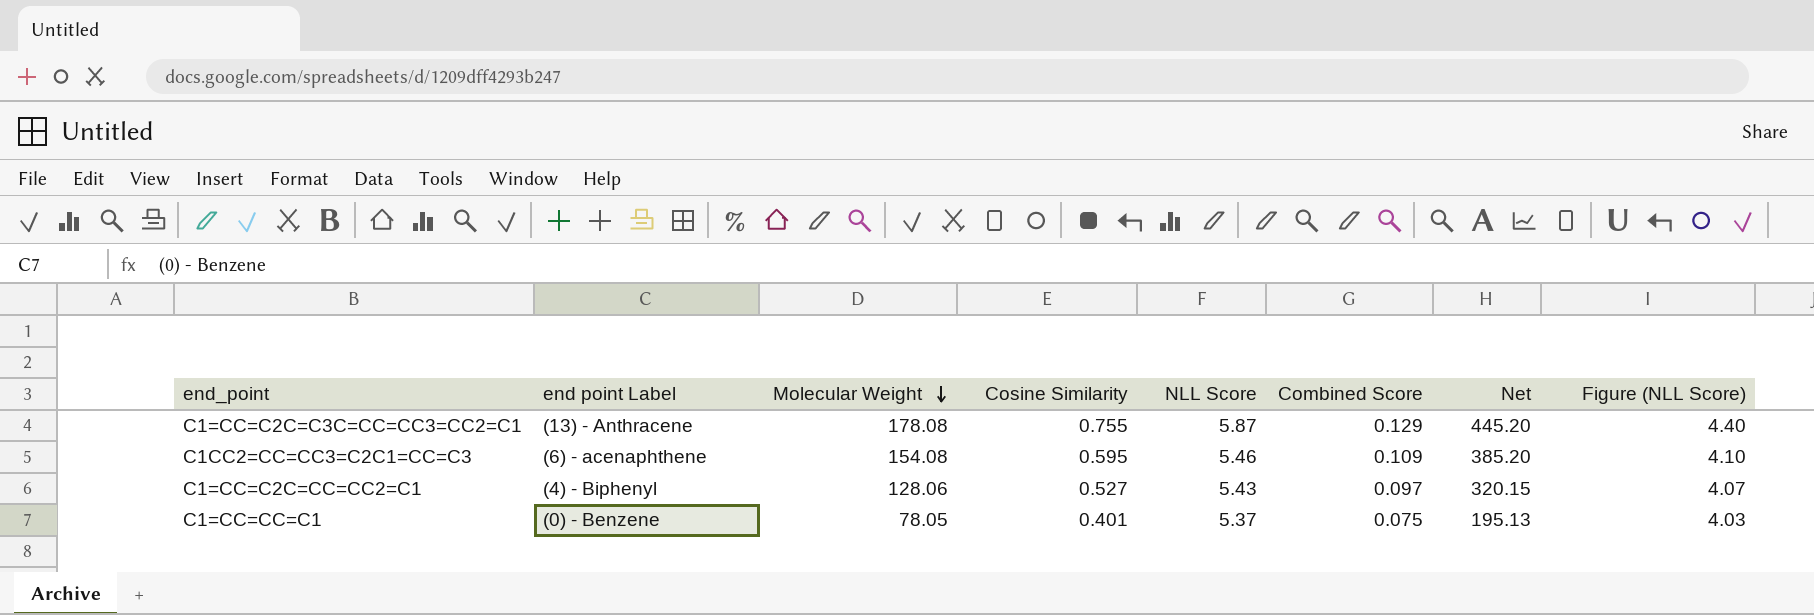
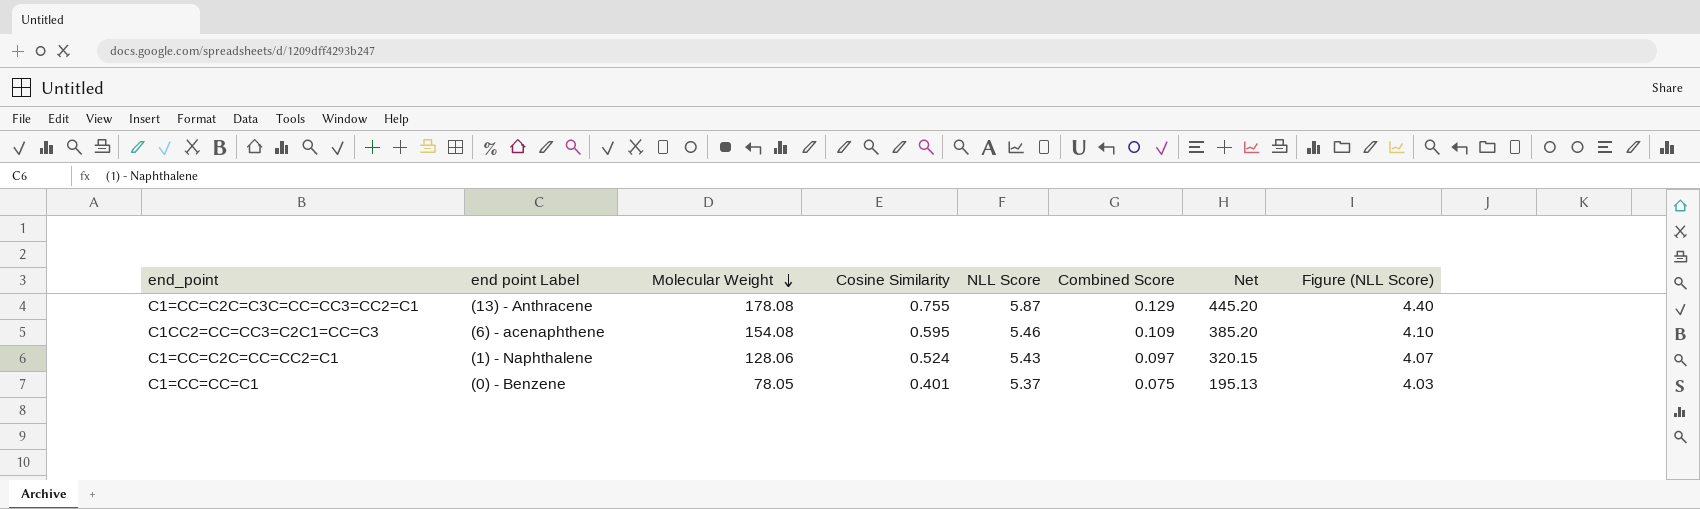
C1=CC=C2C=CC=CC2=C1 | end point Label: (4) - Biphenyl -> (1) - Naphthalene
C1=CC=C2C=CC=CC2=C1 | Cosine Similarity: 0.527 -> 0.524

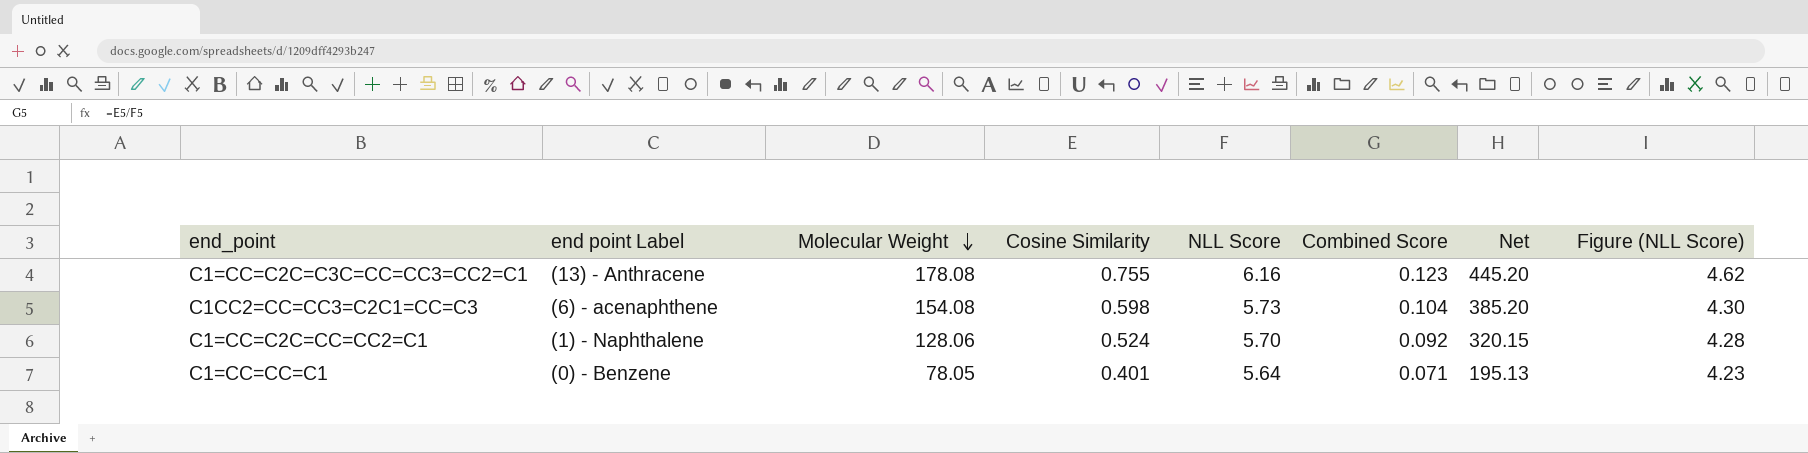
C1=CC=C2C=C3C=CC=CC3=CC2=C1 | NLL Score: 5.87 -> 6.16
C1=CC=C2C=C3C=CC=CC3=CC2=C1 | Combined Score: 0.129 -> 0.123
C1=CC=C2C=C3C=CC=CC3=CC2=C1 | Figure (NLL Score): 4.40 -> 4.62
C1CC2=CC=CC3=C2C1=CC=C3 | Cosine Similarity: 0.595 -> 0.598
C1CC2=CC=CC3=C2C1=CC=C3 | NLL Score: 5.46 -> 5.73
C1CC2=CC=CC3=C2C1=CC=C3 | Combined Score: 0.109 -> 0.104
C1CC2=CC=CC3=C2C1=CC=C3 | Figure (NLL Score): 4.10 -> 4.30
C1=CC=C2C=CC=CC2=C1 | NLL Score: 5.43 -> 5.70
C1=CC=C2C=CC=CC2=C1 | Combined Score: 0.097 -> 0.092
C1=CC=C2C=CC=CC2=C1 | Figure (NLL Score): 4.07 -> 4.28
C1=CC=CC=C1 | NLL Score: 5.37 -> 5.64
C1=CC=CC=C1 | Combined Score: 0.075 -> 0.071
C1=CC=CC=C1 | Figure (NLL Score): 4.03 -> 4.23

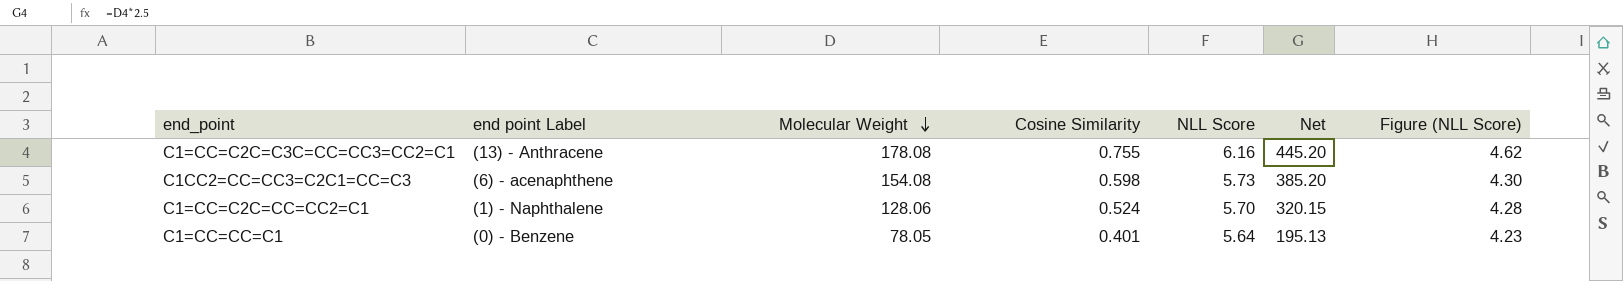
column Combined Score | formula: [Cosine Similarity] / [NLL Score] -> none

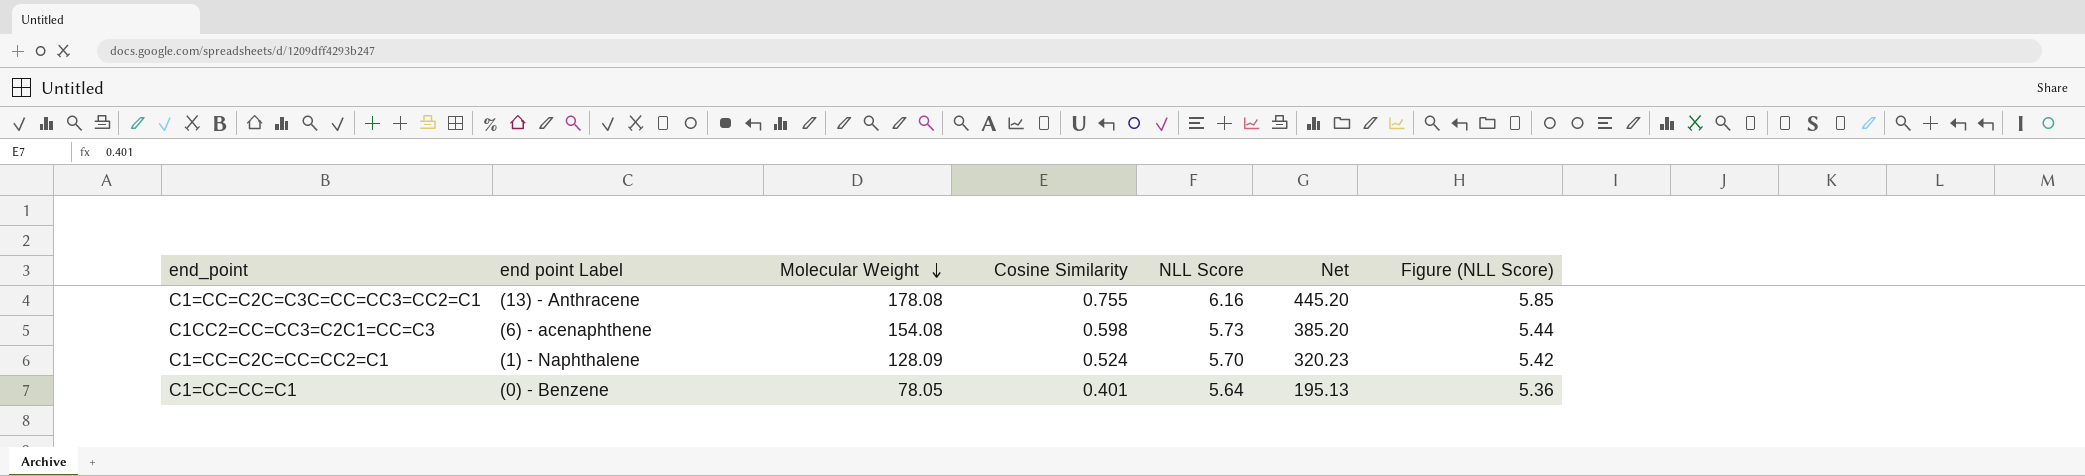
column Figure (NLL Score) | formula: [NLL Score] * 0.75 -> [NLL Score] * 0.95
C1=CC=C2C=CC=CC2=C1 | Molecular Weight: 128.06 -> 128.09
C1=CC=C2C=CC=CC2=C1 | Net: 320.15 -> 320.23

